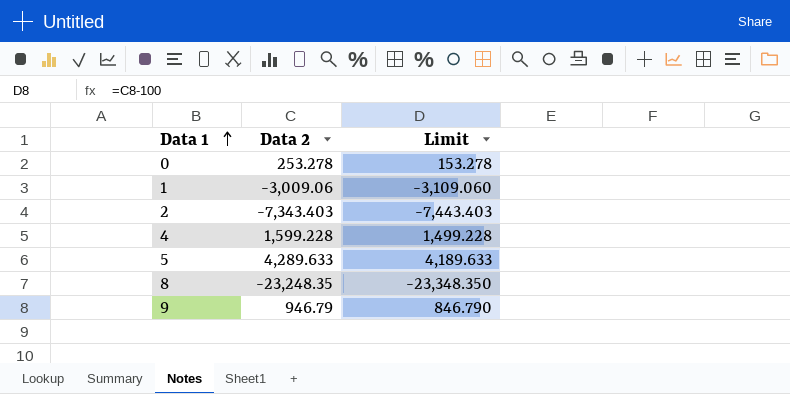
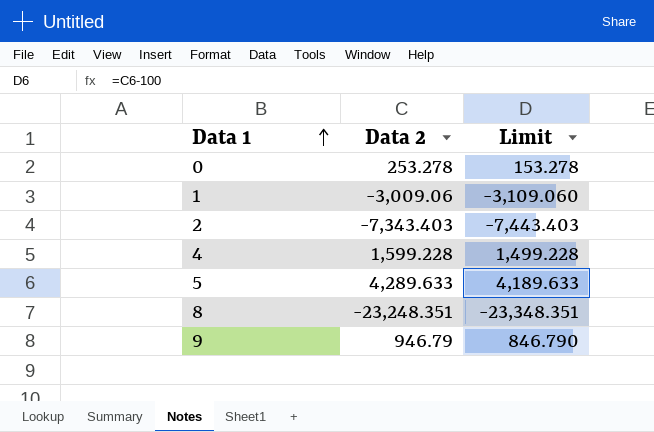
8 | Data 2: -23,248.35 -> -23,248.351
8 | Limit: -23,348.350 -> -23,348.351

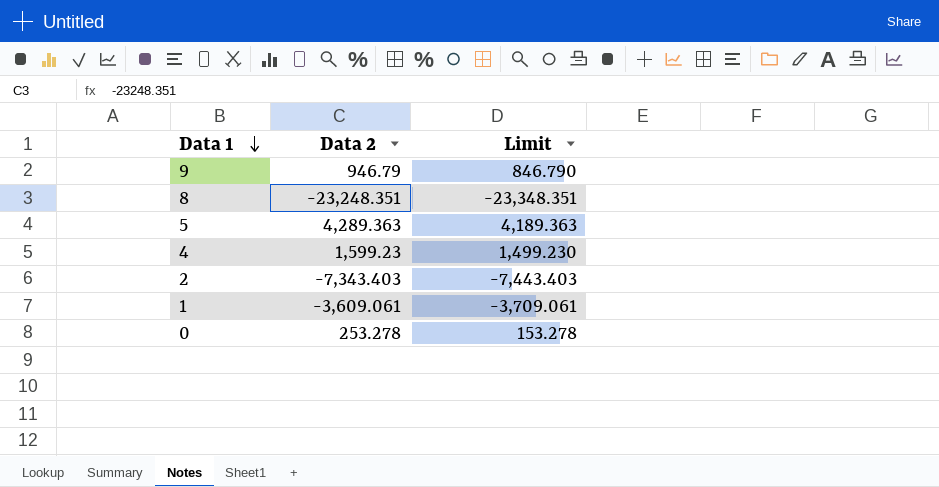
row order: Data 1 ascending -> Data 1 descending
5 | Data 2: 4,289.633 -> 4,289.363
5 | Limit: 4,189.633 -> 4,189.363
4 | Data 2: 1,599.228 -> 1,599.23
4 | Limit: 1,499.228 -> 1,499.230
1 | Data 2: -3,009.06 -> -3,609.061
1 | Limit: -3,109.060 -> -3,709.061

